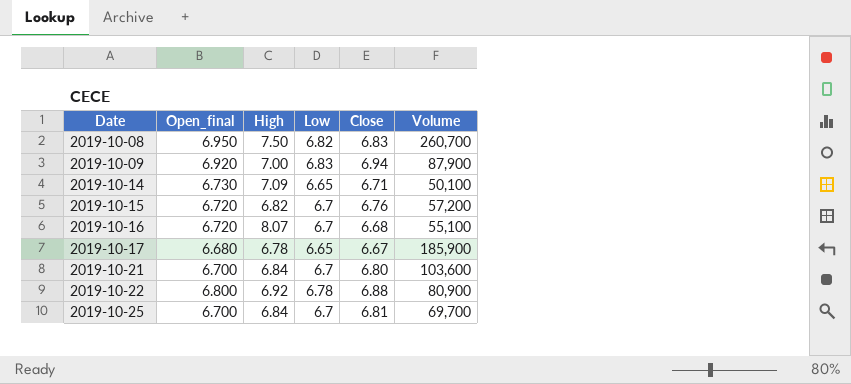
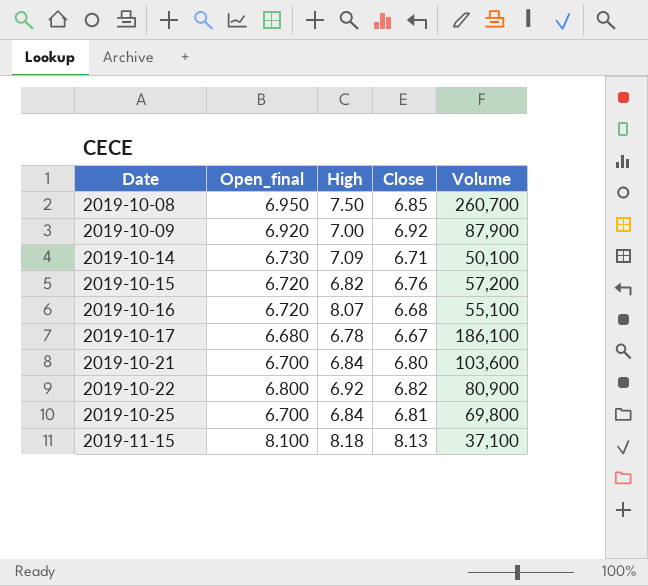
column Low | position: 4 -> none
2019-10-08 | Close: 6.83 -> 6.85
2019-10-09 | Close: 6.94 -> 6.92
2019-10-17 | Volume: 185,900 -> 186,100
2019-10-22 | Close: 6.88 -> 6.82
2019-10-25 | Volume: 69,700 -> 69,800
row 2019-11-15: none -> 8.100 | 8.18 | 8.13 | 37,100

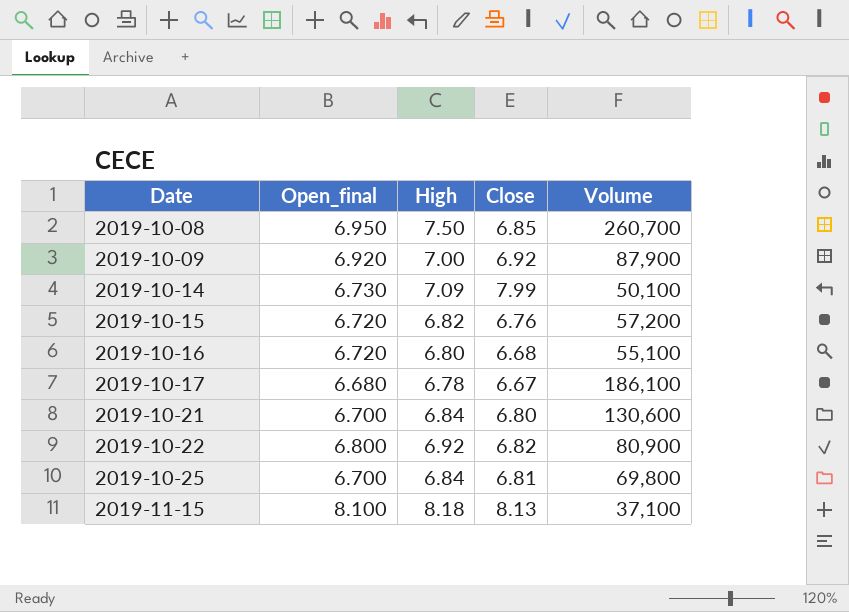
2019-10-14 | Close: 6.71 -> 7.99
2019-10-16 | High: 8.07 -> 6.80
2019-10-21 | Volume: 103,600 -> 130,600

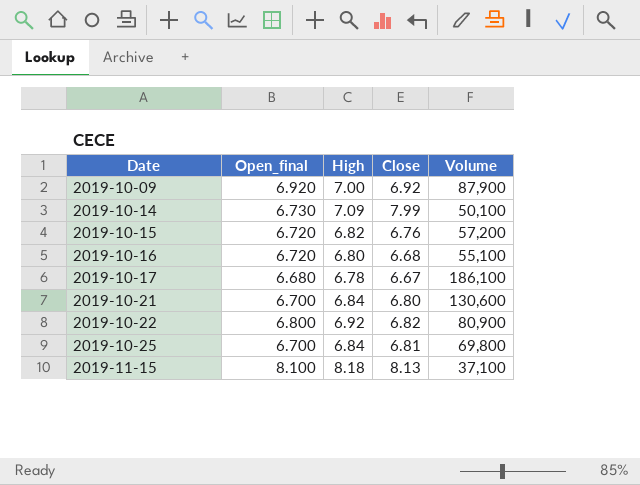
row 2019-10-08: 6.950 | 7.50 | 6.85 | 260,700 -> none

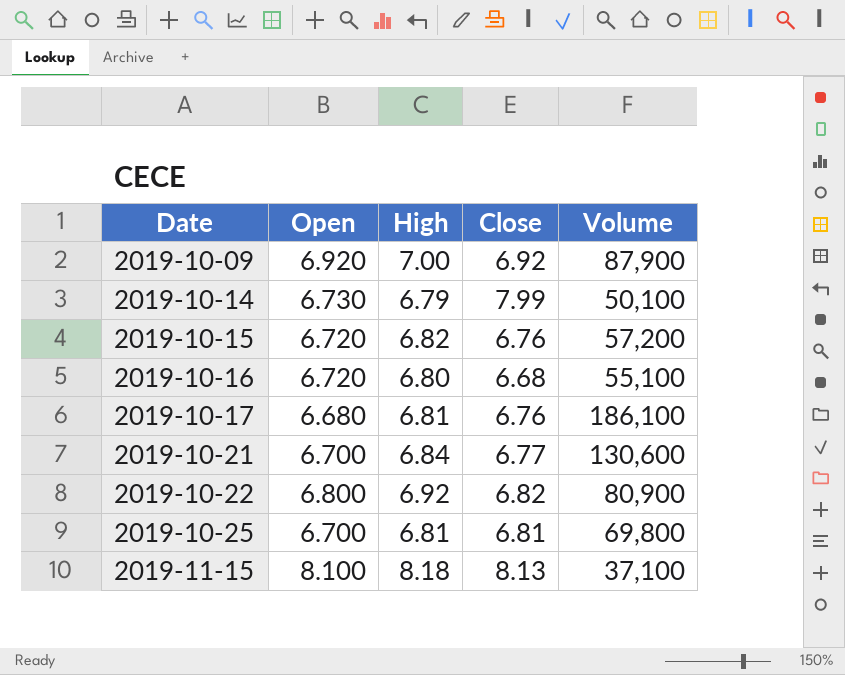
column name: Open_final -> Open
2019-10-14 | High: 7.09 -> 6.79
2019-10-17 | High: 6.78 -> 6.81
2019-10-17 | Close: 6.67 -> 6.76
2019-10-21 | Close: 6.80 -> 6.77
2019-10-25 | High: 6.84 -> 6.81

